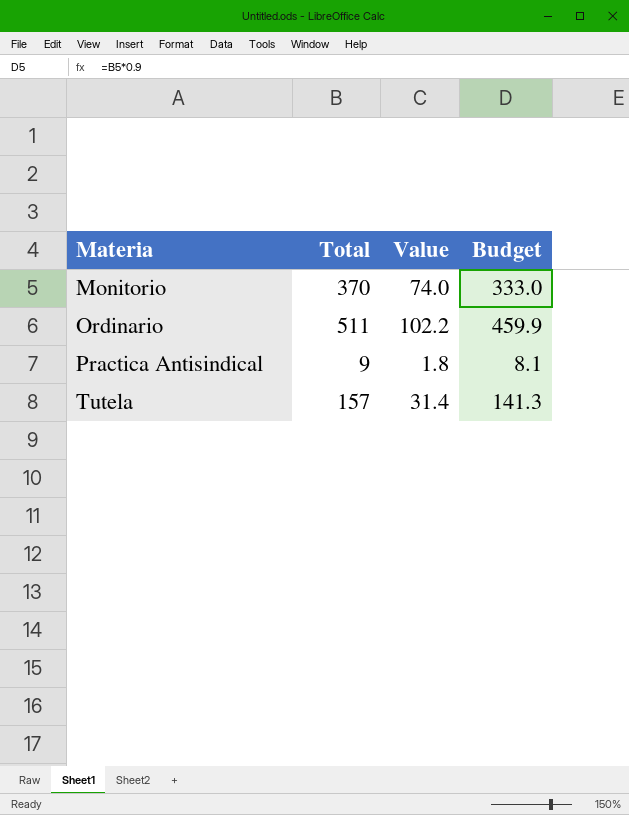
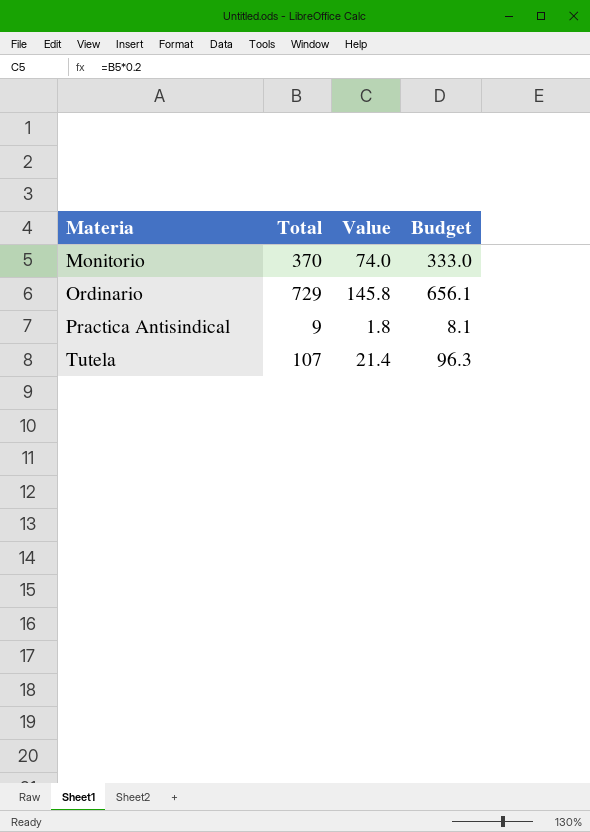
Ordinario | Total: 511 -> 729
Ordinario | Value: 102.2 -> 145.8
Ordinario | Budget: 459.9 -> 656.1
Tutela | Total: 157 -> 107
Tutela | Value: 31.4 -> 21.4
Tutela | Budget: 141.3 -> 96.3

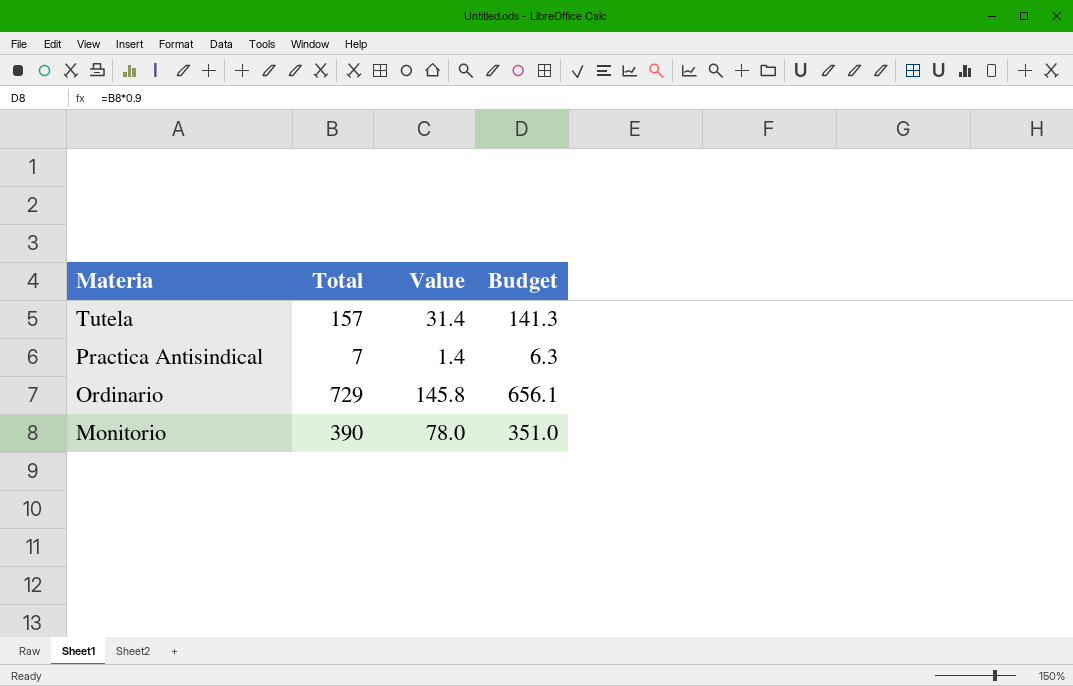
row order: Materia ascending -> Materia descending
Tutela | Total: 107 -> 157
Tutela | Value: 21.4 -> 31.4
Tutela | Budget: 96.3 -> 141.3
Practica Antisindical | Total: 9 -> 7
Practica Antisindical | Value: 1.8 -> 1.4
Practica Antisindical | Budget: 8.1 -> 6.3
Monitorio | Total: 370 -> 390
Monitorio | Value: 74.0 -> 78.0
Monitorio | Budget: 333.0 -> 351.0

